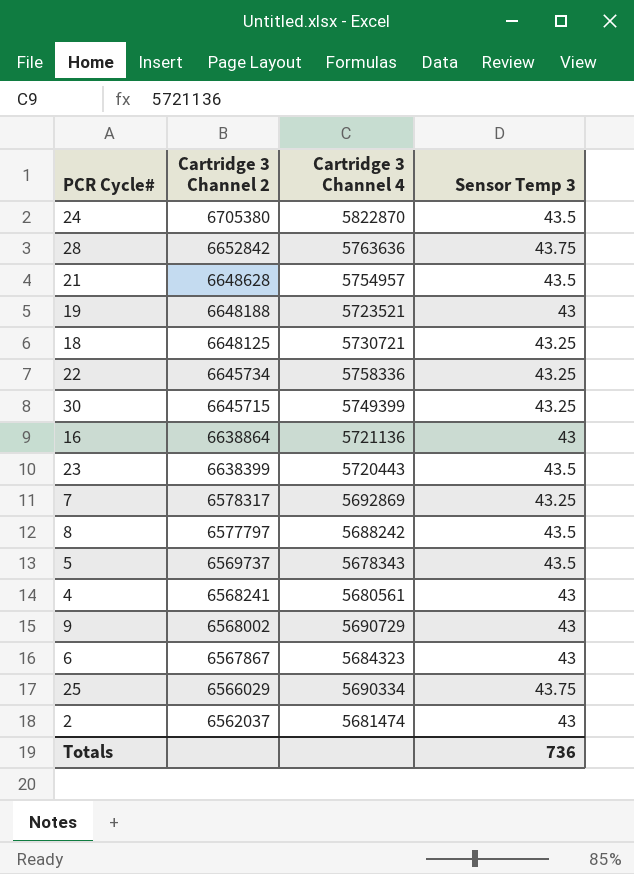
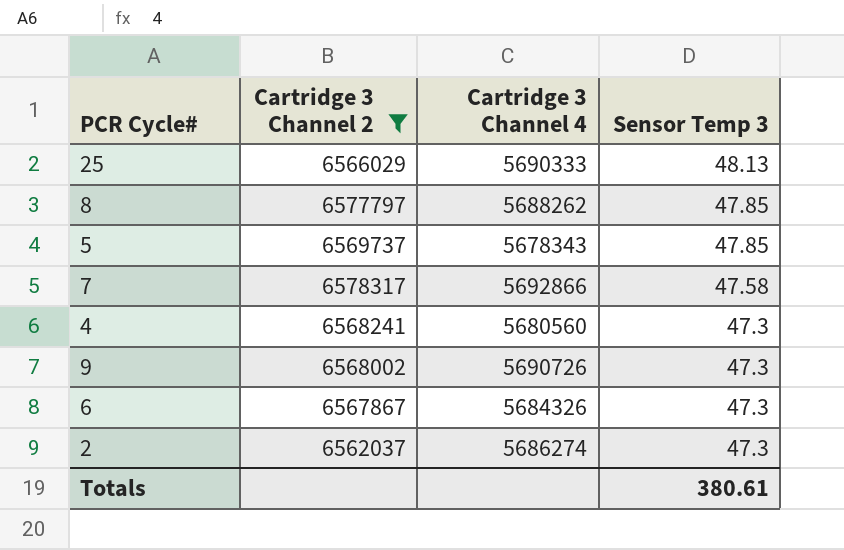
filter: none -> Cartridge 3 Channel 2 <= 6578317
row order: Cartridge 3 Channel 2 descending -> Sensor Temp 3 descending
25 | Cartridge 3 Channel 4: 5690334 -> 5690333
25 | Sensor Temp 3: 43.75 -> 48.13
8 | Cartridge 3 Channel 4: 5688242 -> 5688262
8 | Sensor Temp 3: 43.5 -> 47.85
5 | Sensor Temp 3: 43.5 -> 47.85
7 | Cartridge 3 Channel 4: 5692869 -> 5692866
7 | Sensor Temp 3: 43.25 -> 47.58
4 | Cartridge 3 Channel 4: 5680561 -> 5680560
4 | Sensor Temp 3: 43 -> 47.3
9 | Cartridge 3 Channel 4: 5690729 -> 5690726
9 | Sensor Temp 3: 43 -> 47.3
6 | Cartridge 3 Channel 4: 5684323 -> 5684326
6 | Sensor Temp 3: 43 -> 47.3
2 | Cartridge 3 Channel 4: 5681474 -> 5686274
2 | Sensor Temp 3: 43 -> 47.3
Totals | Sensor Temp 3: 736 -> 380.61

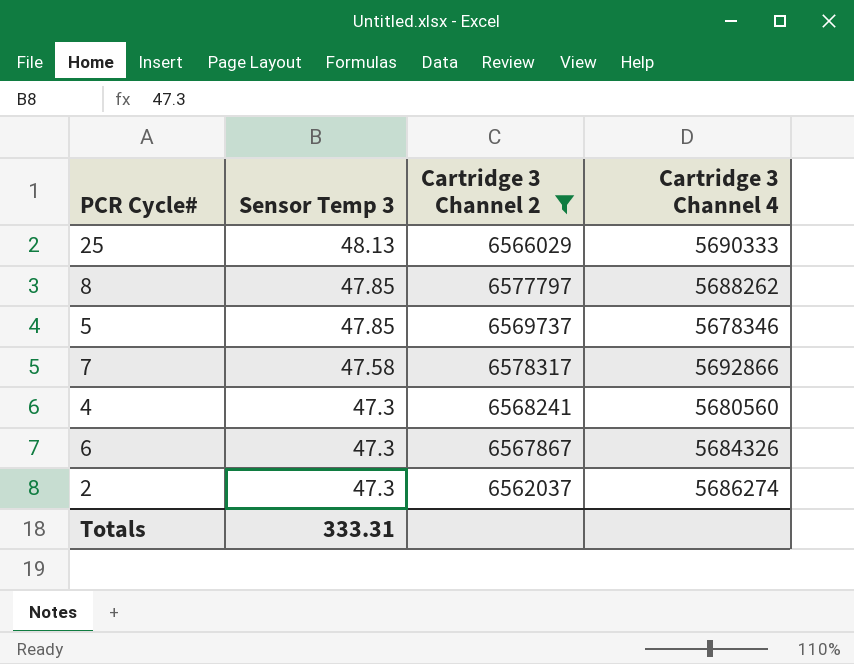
column Sensor Temp 3 | position: 4 -> 2
row 9: 6568002 | 5690726 | 47.3 -> none
5 | Cartridge 3 Channel 4: 5678343 -> 5678346
Totals | Sensor Temp 3: 380.61 -> 333.31

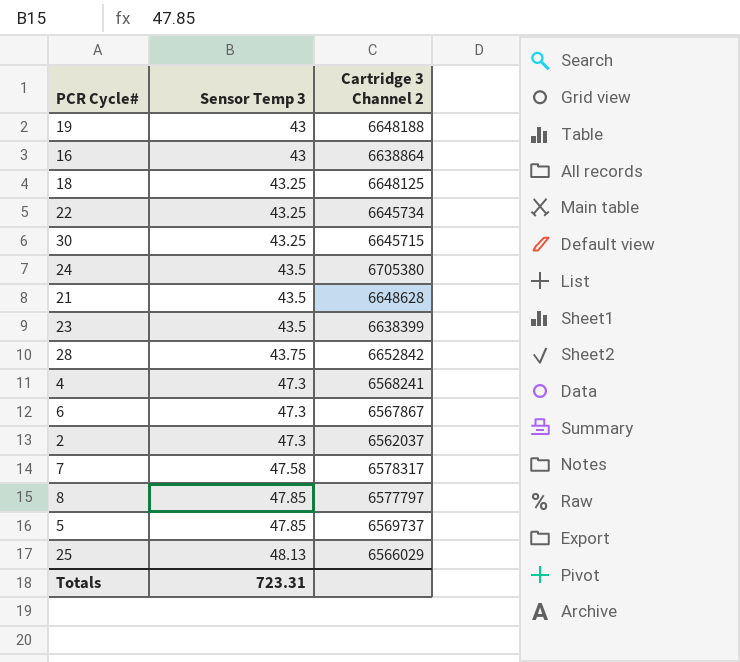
filter: Cartridge 3 Channel 2 <= 6578317 -> none
row order: Sensor Temp 3 descending -> Sensor Temp 3 ascending
column Cartridge 3 Channel 4 | position: 4 -> none
Totals | Sensor Temp 3: 333.31 -> 723.31

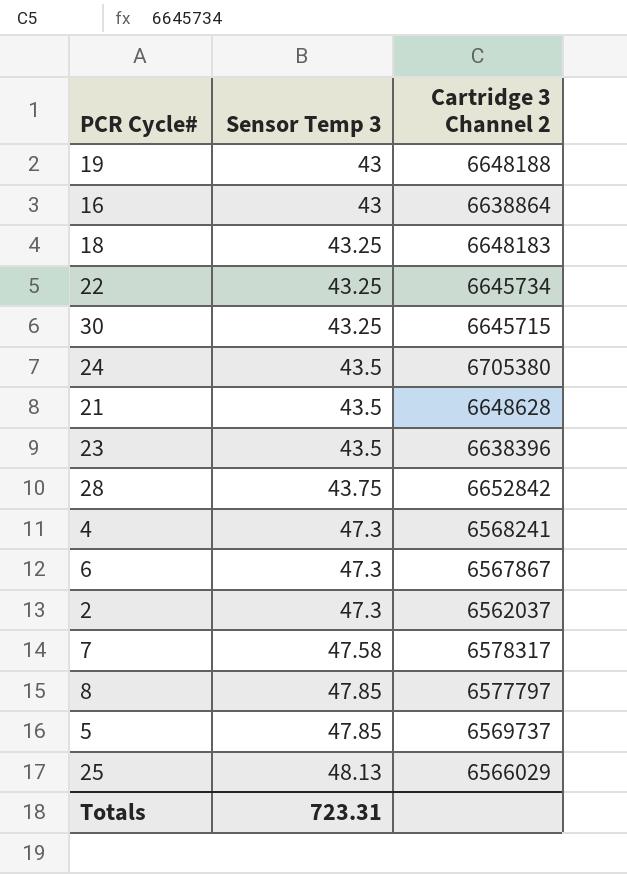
18 | Cartridge 3 Channel 2: 6648125 -> 6648183
23 | Cartridge 3 Channel 2: 6638399 -> 6638396

